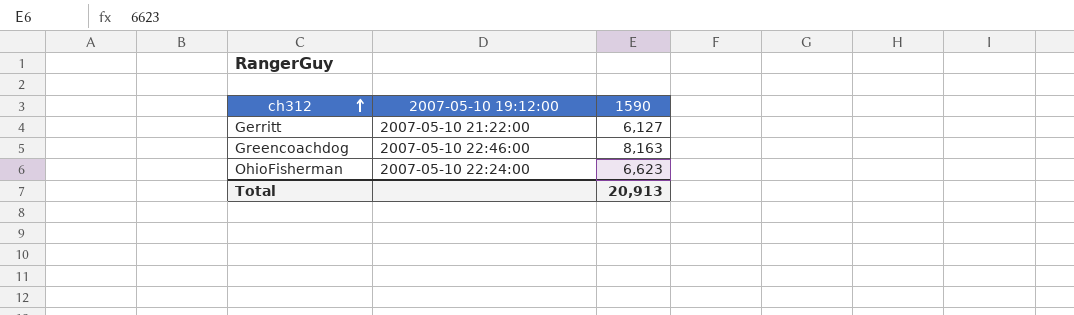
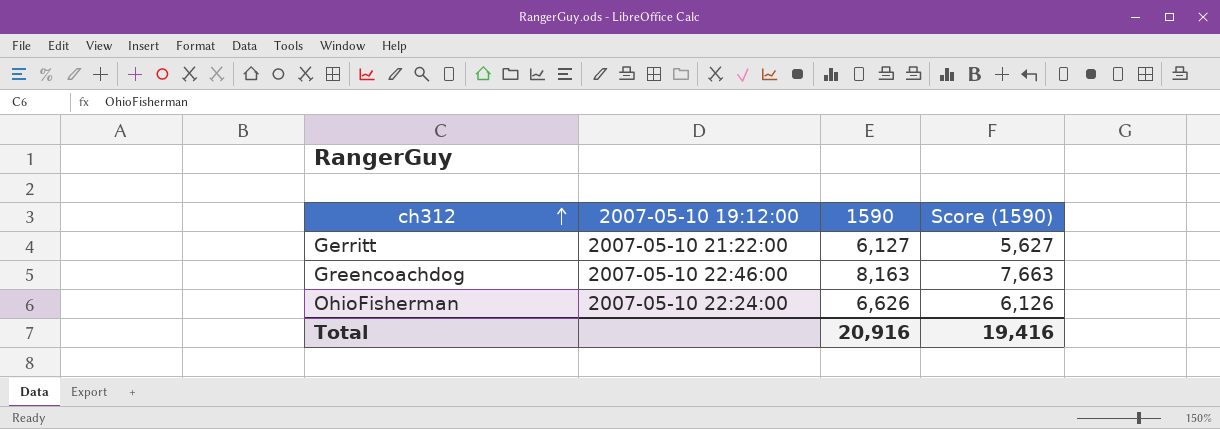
column Score (1590) | formula: none -> [1590] - 500
OhioFisherman | 1590: 6,623 -> 6,626
Total | 1590: 20,913 -> 20,916

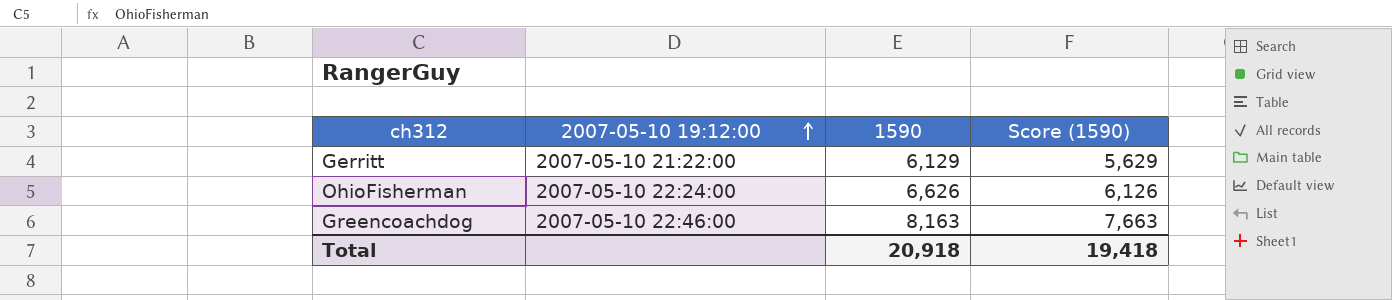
row order: ch312 ascending -> 2007-05-10 19:12:00 ascending
Gerritt | 1590: 6,127 -> 6,129
Gerritt | Score (1590): 5,627 -> 5,629
Total | 1590: 20,916 -> 20,918
Total | Score (1590): 19,416 -> 19,418

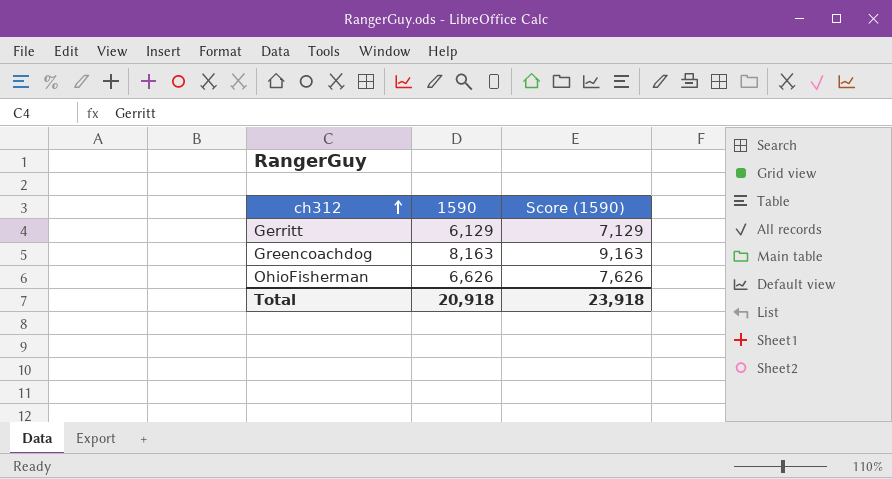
row order: 2007-05-10 19:12:00 ascending -> ch312 ascending
column 2007-05-10 19:12:00 | position: 2 -> none
column Score (1590) | formula: [1590] - 500 -> [1590] + 1000
Total | Score (1590): 19,418 -> 23,918

